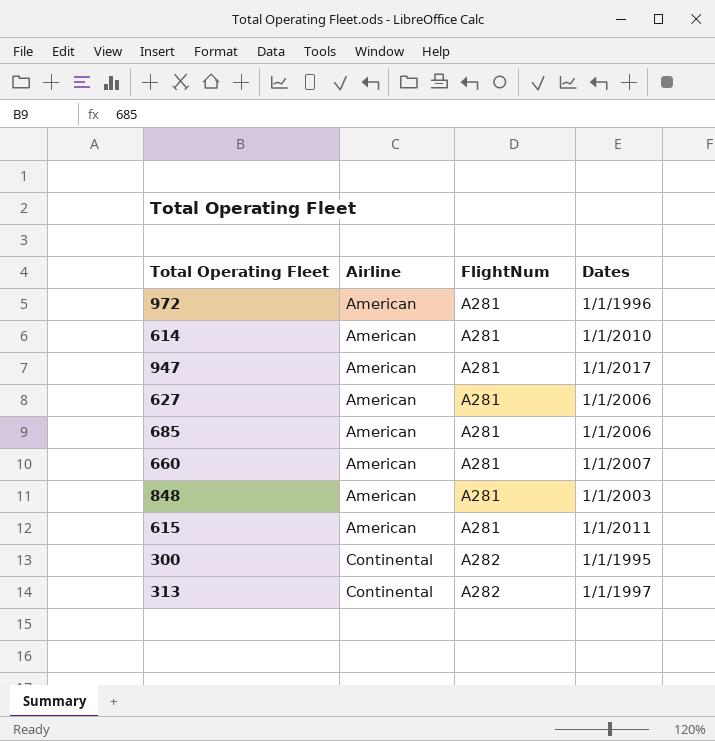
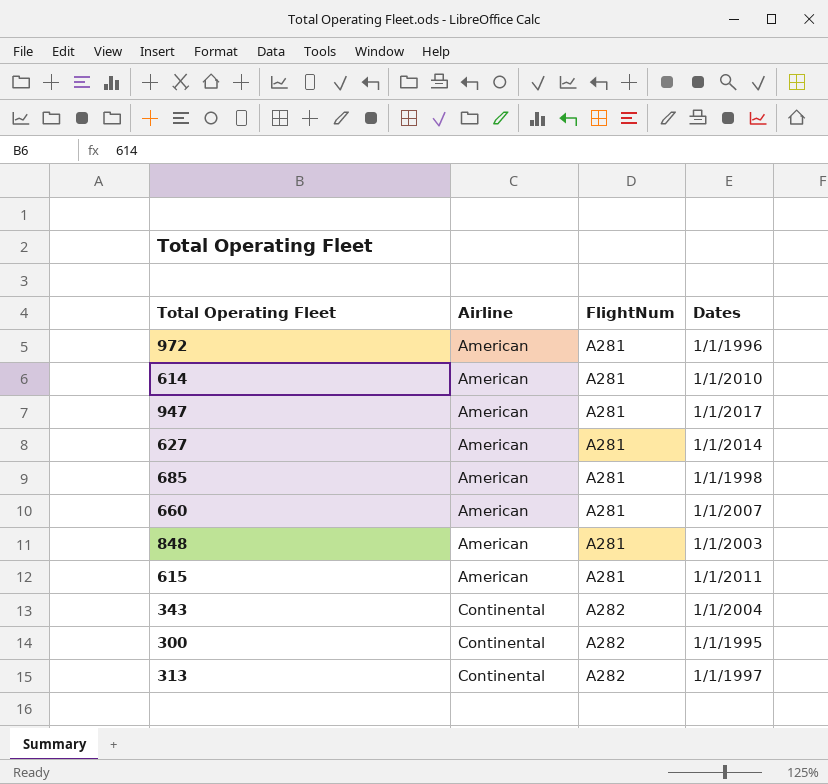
627 | Dates: 1/1/2006 -> 1/1/2014
685 | Dates: 1/1/2006 -> 1/1/1998
row 343: none -> Continental | A282 | 1/1/2004

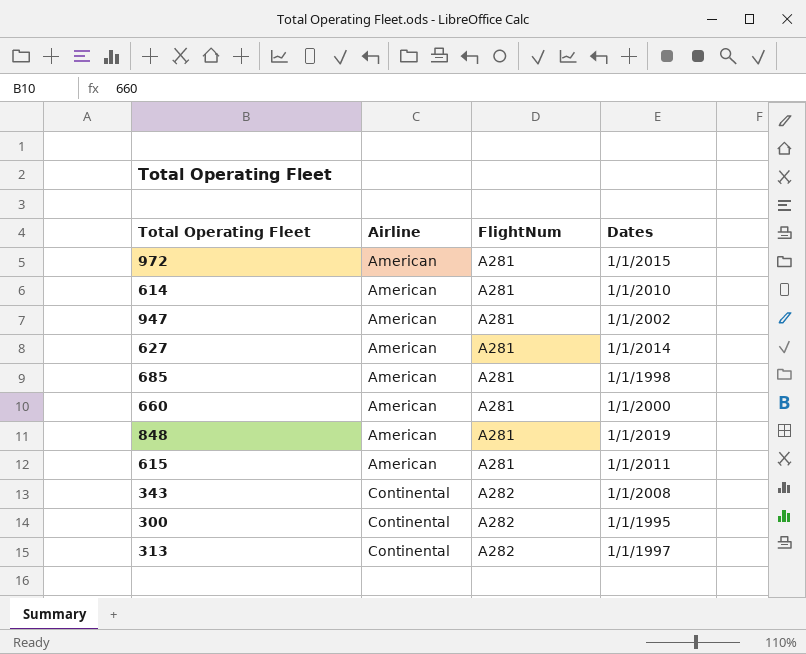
972 | Dates: 1/1/1996 -> 1/1/2015
947 | Dates: 1/1/2017 -> 1/1/2002
660 | Dates: 1/1/2007 -> 1/1/2000
848 | Dates: 1/1/2003 -> 1/1/2019
343 | Dates: 1/1/2004 -> 1/1/2008

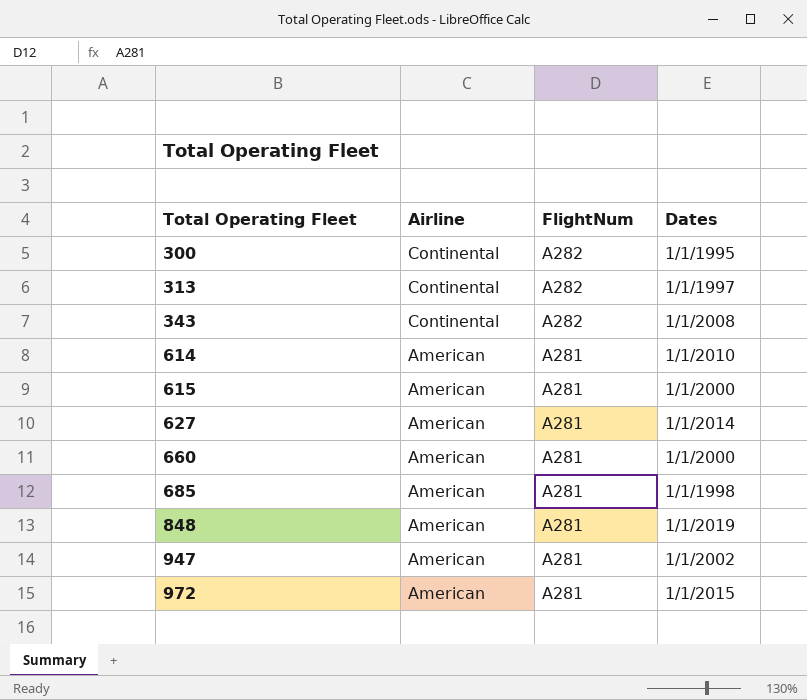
row order: Airline ascending -> Total Operating Fleet ascending
615 | Dates: 1/1/2011 -> 1/1/2000

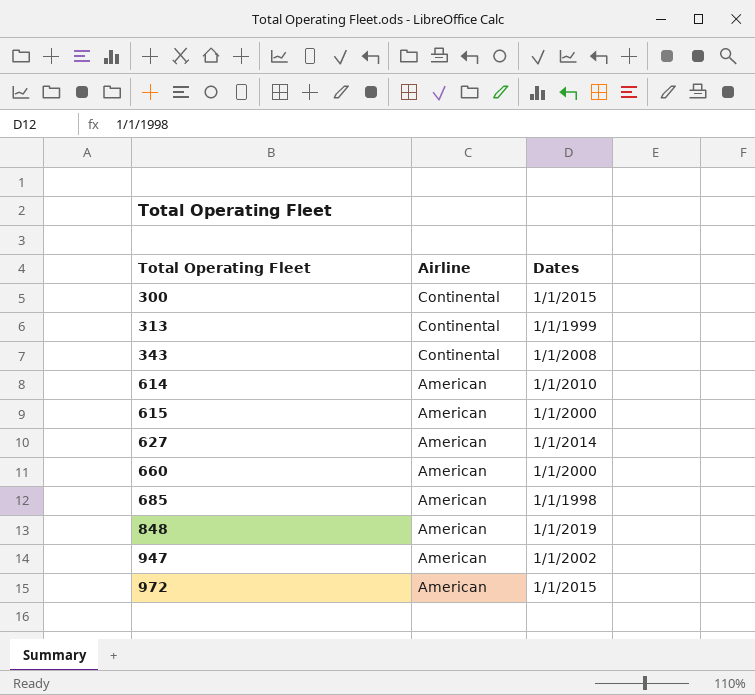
column FlightNum | position: 3 -> none
300 | Dates: 1/1/1995 -> 1/1/2015
313 | Dates: 1/1/1997 -> 1/1/1999

